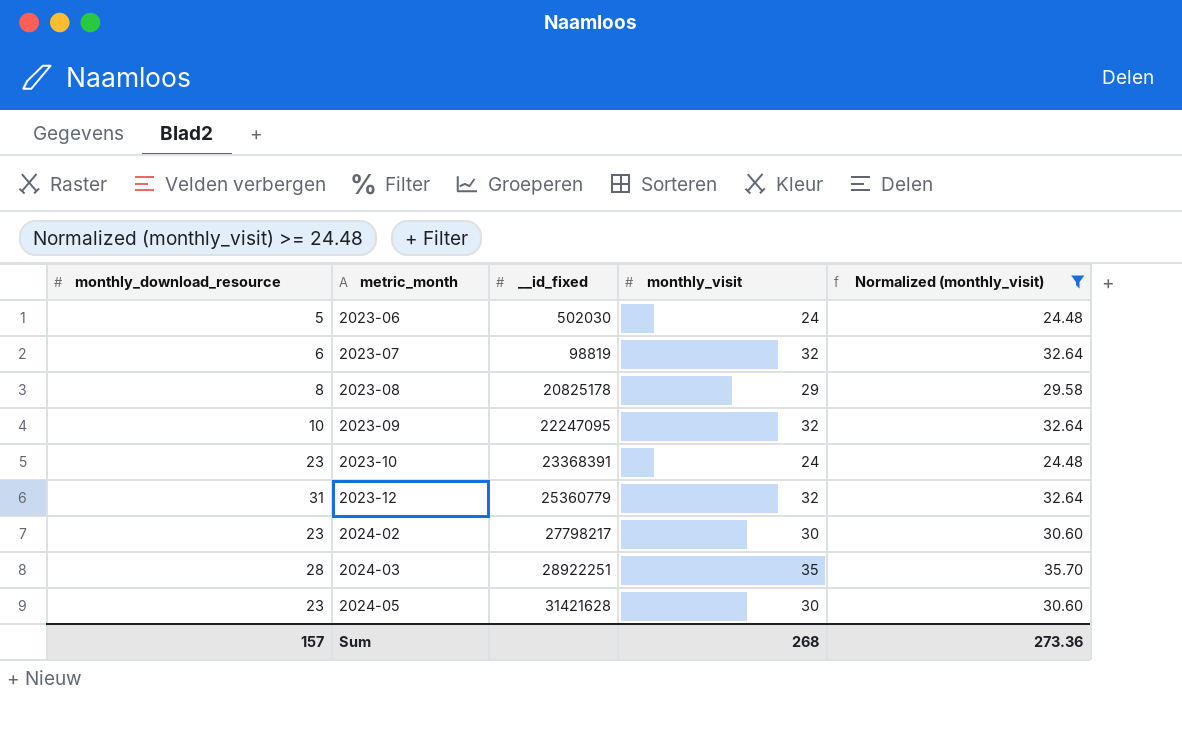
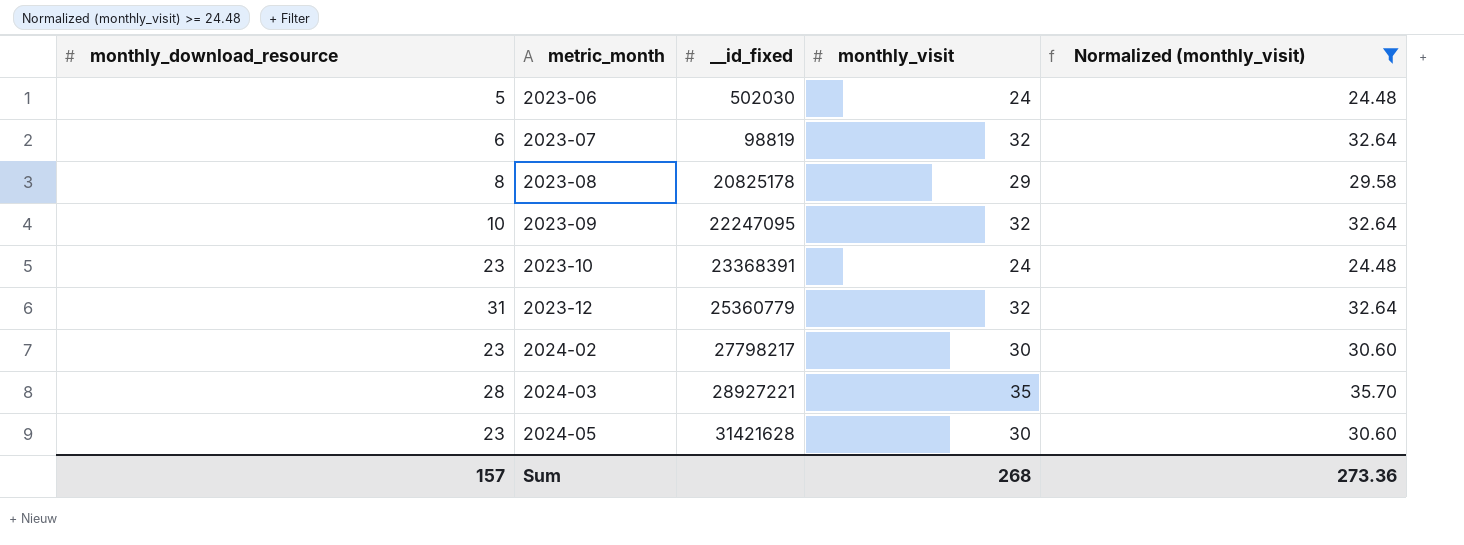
2024-03 | __id_fixed: 28922251 -> 28927221

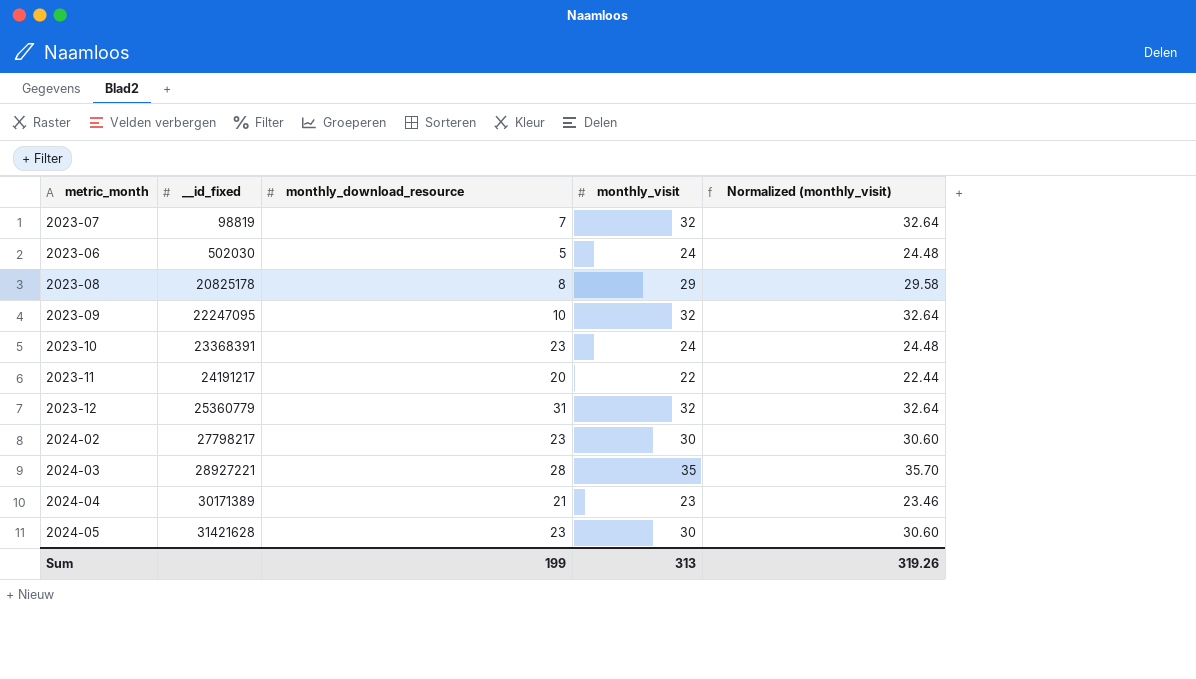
filter: Normalized (monthly_visit) >= 24.48 -> none
row order: metric_month ascending -> __id_fixed ascending
column monthly_download_resource | position: 1 -> 3
2023-07 | monthly_download_resource: 6 -> 7
Sum | monthly_download_resource: 157 -> 199
Sum | monthly_visit: 268 -> 313
Sum | Normalized (monthly_visit): 273.36 -> 319.26

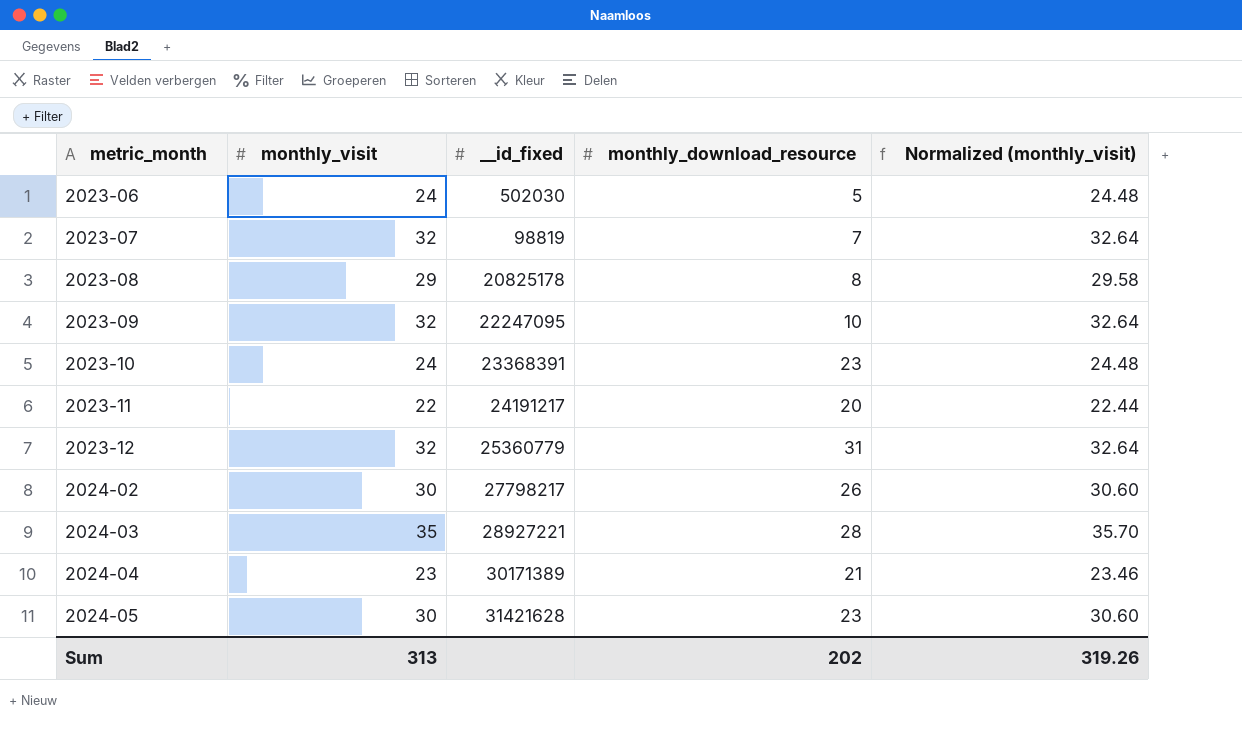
row order: __id_fixed ascending -> metric_month ascending
column monthly_visit | position: 4 -> 2
2024-02 | monthly_download_resource: 23 -> 26
Sum | monthly_download_resource: 199 -> 202

